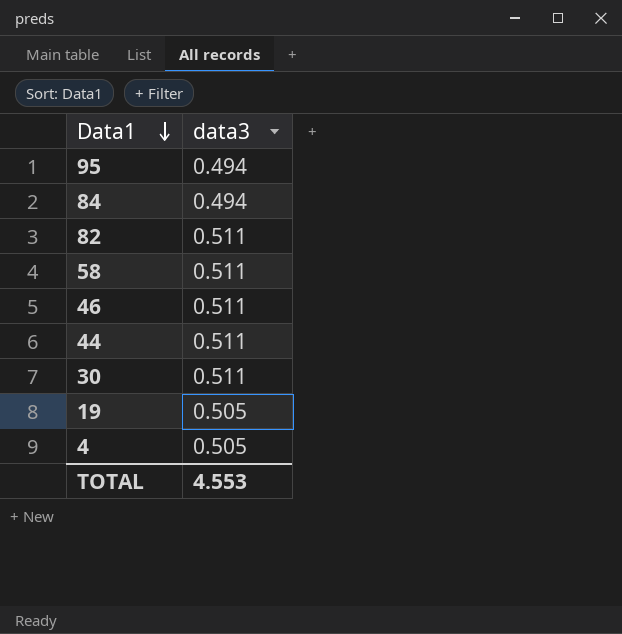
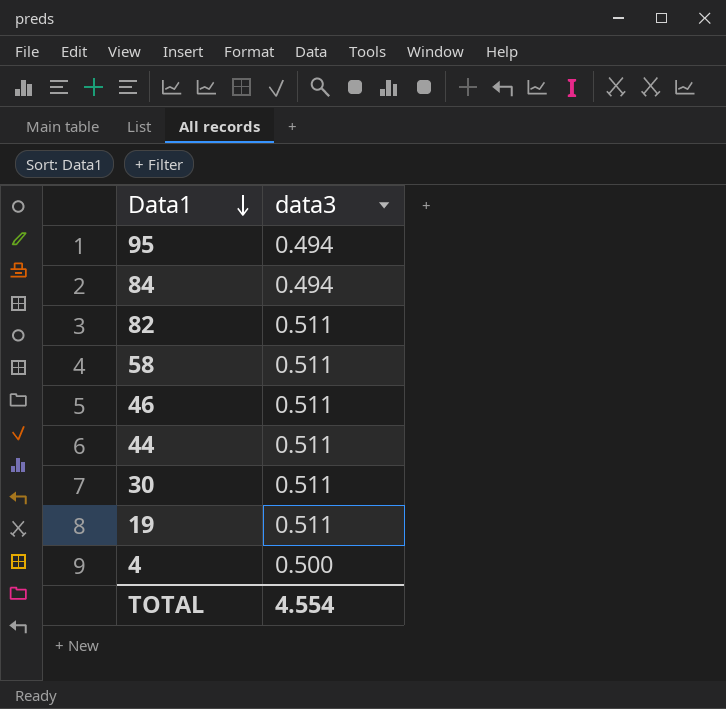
19 | data3: 0.505 -> 0.511
4 | data3: 0.505 -> 0.500
TOTAL | data3: 4.553 -> 4.554

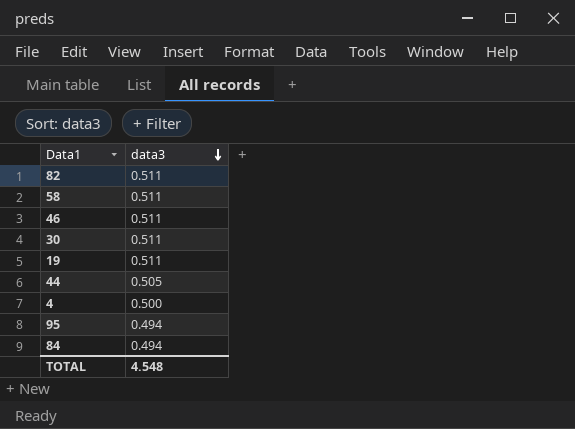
row order: Data1 descending -> data3 descending
44 | data3: 0.511 -> 0.505
TOTAL | data3: 4.554 -> 4.548

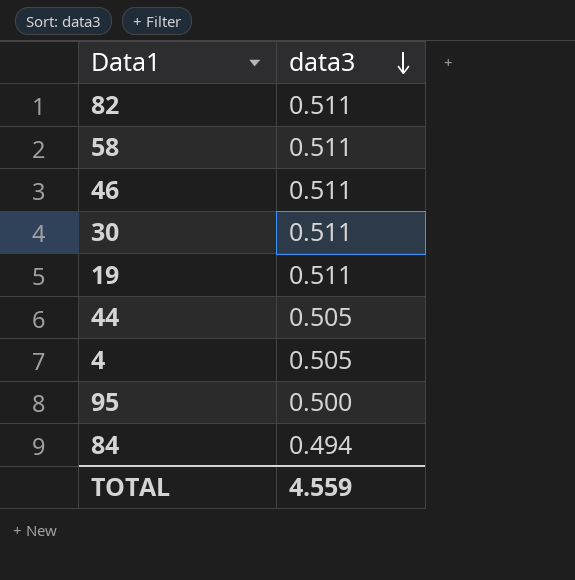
4 | data3: 0.500 -> 0.505
95 | data3: 0.494 -> 0.500
TOTAL | data3: 4.548 -> 4.559

